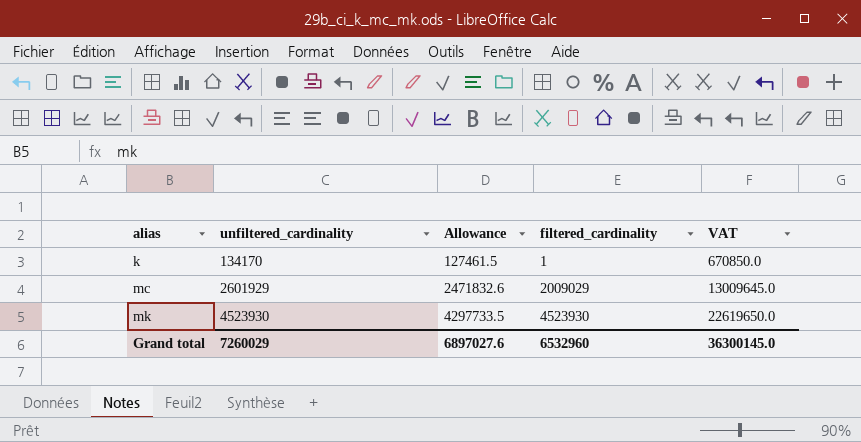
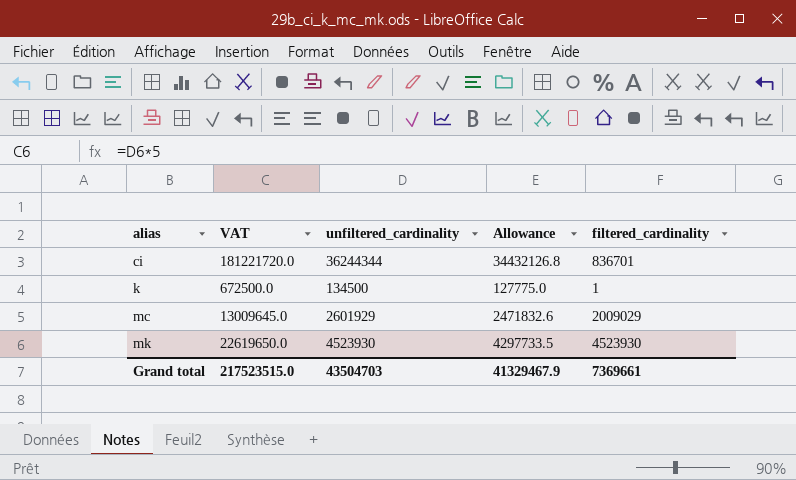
column VAT | position: 5 -> 2
row ci: none -> 181221720.0 | 36244344 | 34432126.8 | 836701
k | VAT: 670850.0 -> 672500.0
k | unfiltered_cardinality: 134170 -> 134500
k | Allowance: 127461.5 -> 127775.0
Grand total | VAT: 36300145.0 -> 217523515.0
Grand total | unfiltered_cardinality: 7260029 -> 43504703
Grand total | Allowance: 6897027.6 -> 41329467.9
Grand total | filtered_cardinality: 6532960 -> 7369661

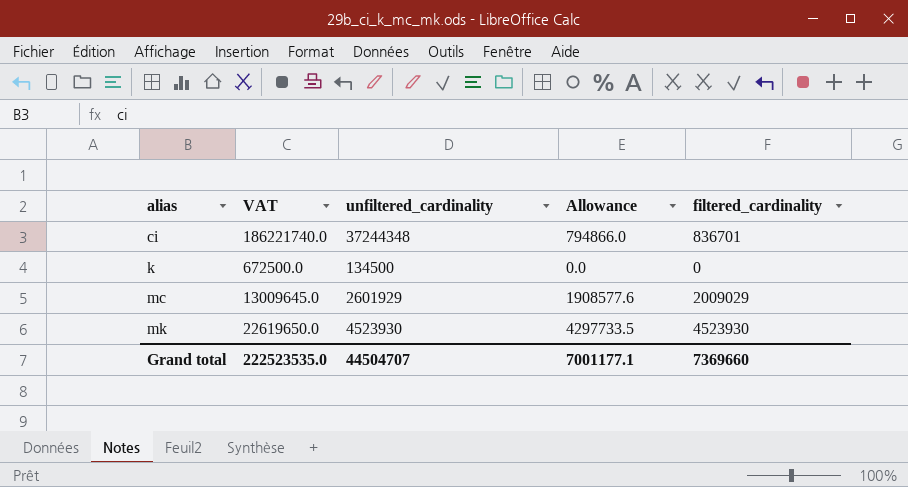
column Allowance | formula: [unfiltered_cardinality] * 0.95 -> [filtered_cardinality] * 0.95
ci | VAT: 181221720.0 -> 186221740.0
ci | unfiltered_cardinality: 36244344 -> 37244348
k | filtered_cardinality: 1 -> 0
Grand total | VAT: 217523515.0 -> 222523535.0
Grand total | unfiltered_cardinality: 43504703 -> 44504707
Grand total | Allowance: 41329467.9 -> 7001177.1
Grand total | filtered_cardinality: 7369661 -> 7369660

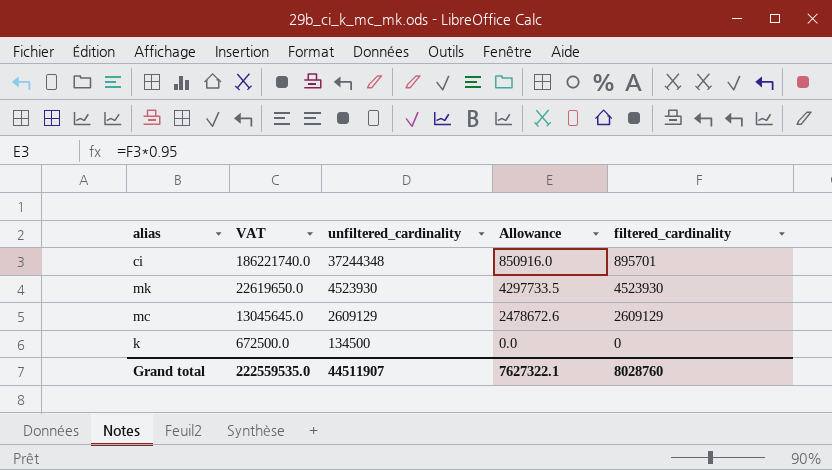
row order: alias ascending -> VAT descending
ci | Allowance: 794866.0 -> 850916.0
ci | filtered_cardinality: 836701 -> 895701
mc | VAT: 13009645.0 -> 13045645.0
mc | unfiltered_cardinality: 2601929 -> 2609129
mc | Allowance: 1908577.6 -> 2478672.6
mc | filtered_cardinality: 2009029 -> 2609129
Grand total | VAT: 222523535.0 -> 222559535.0
Grand total | unfiltered_cardinality: 44504707 -> 44511907
Grand total | Allowance: 7001177.1 -> 7627322.1
Grand total | filtered_cardinality: 7369660 -> 8028760

